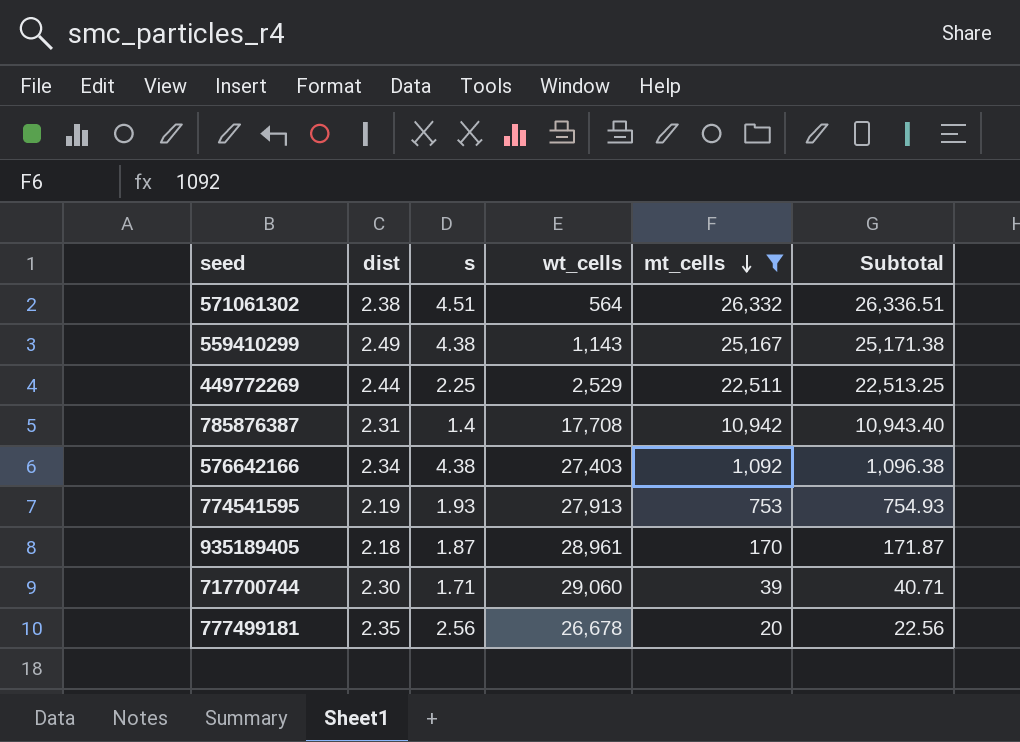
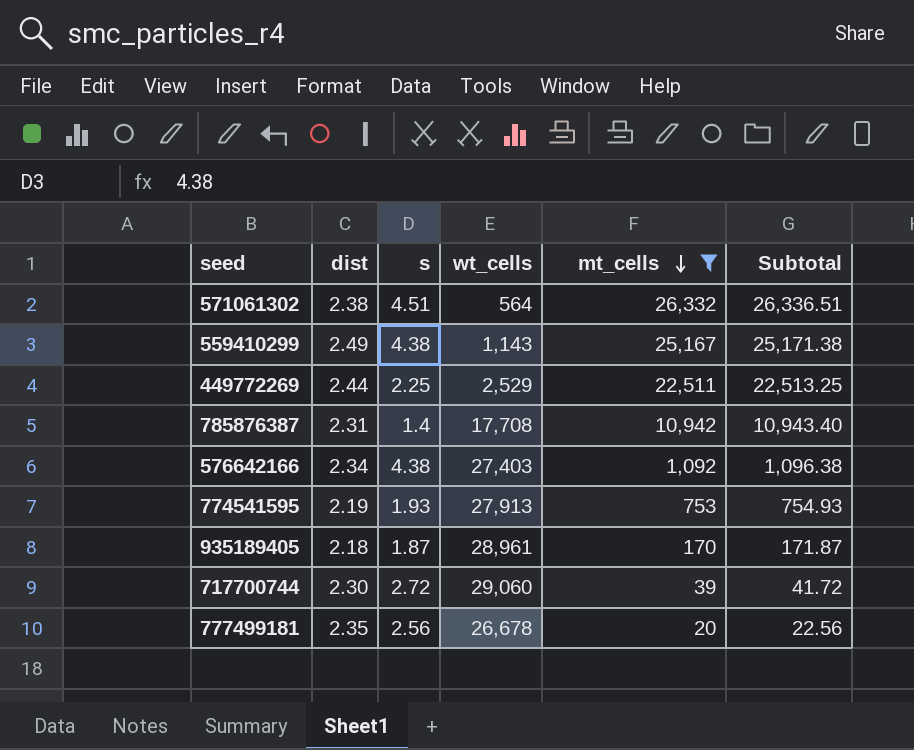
717700744 | s: 1.71 -> 2.72
717700744 | Subtotal: 40.71 -> 41.72

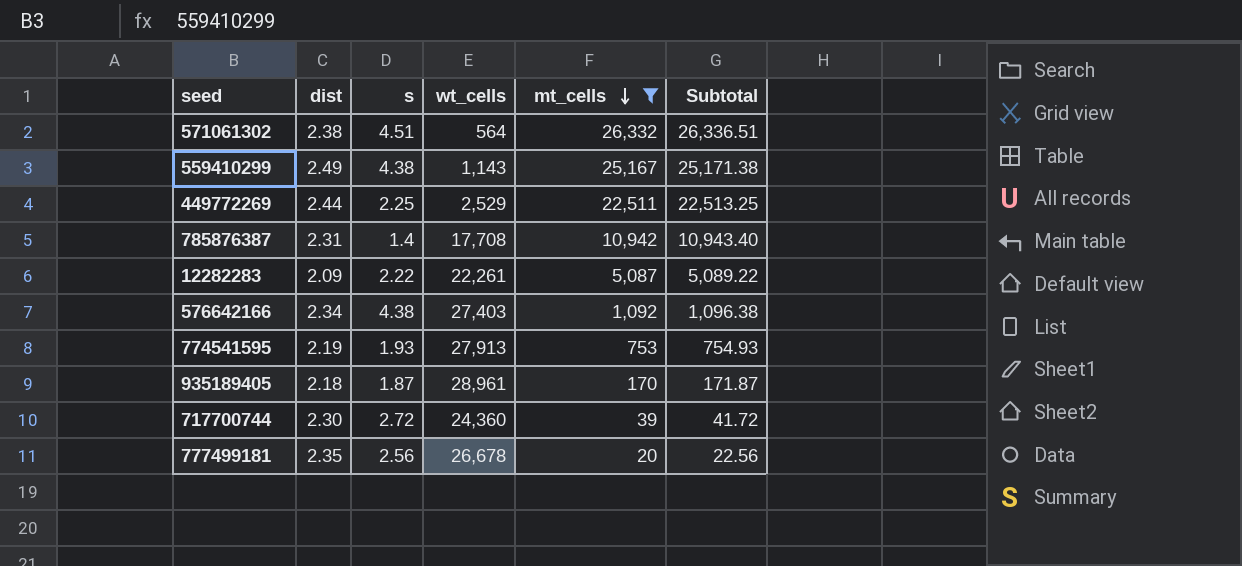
row 12282283: none -> 2.09 | 2.22 | 22,261 | 5,087 | 5,089.22
717700744 | wt_cells: 29,060 -> 24,360

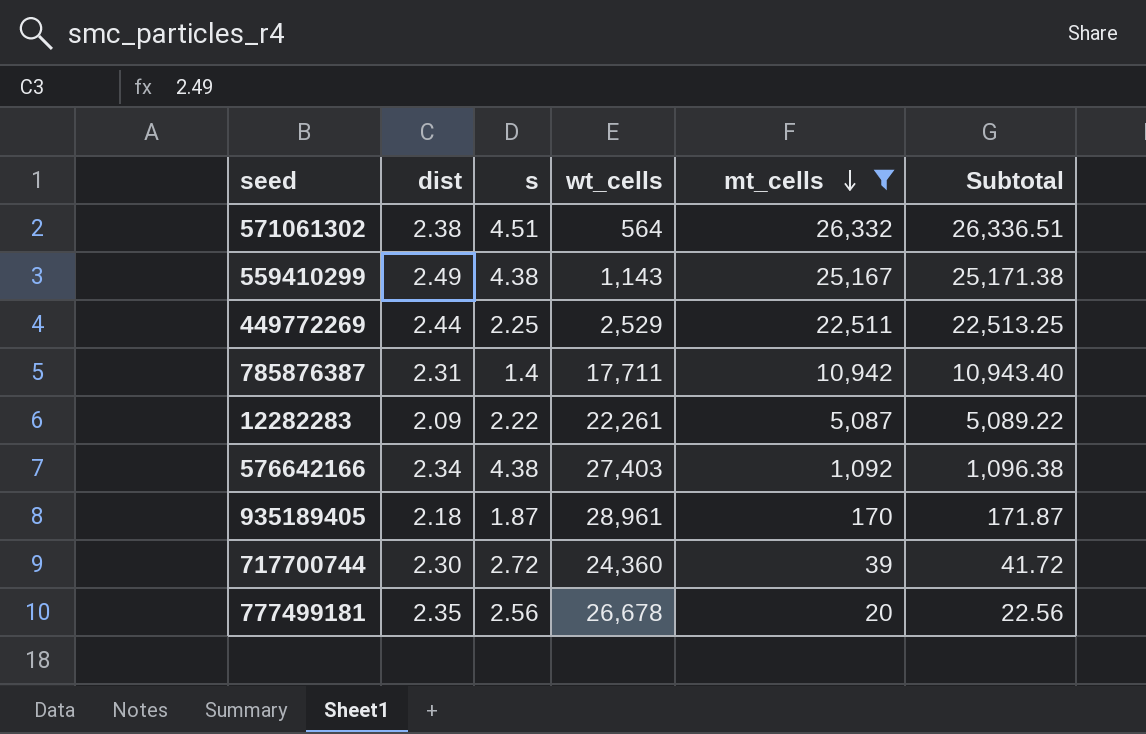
row 774541595: 2.19 | 1.93 | 27,913 | 753 | 754.93 -> none
785876387 | wt_cells: 17,708 -> 17,711

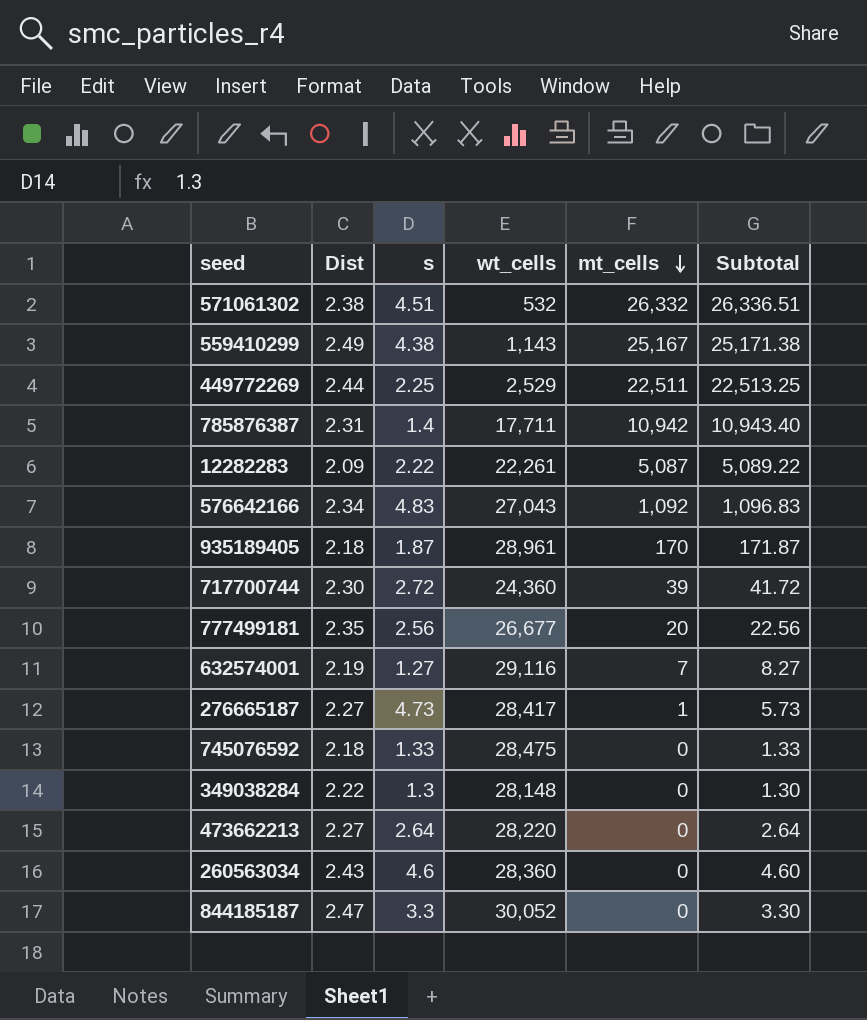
filter: mt_cells >= 20 -> none
column name: dist -> Dist
571061302 | wt_cells: 564 -> 532
576642166 | s: 4.38 -> 4.83
576642166 | wt_cells: 27,403 -> 27,043
576642166 | Subtotal: 1,096.38 -> 1,096.83
777499181 | wt_cells: 26,678 -> 26,677

